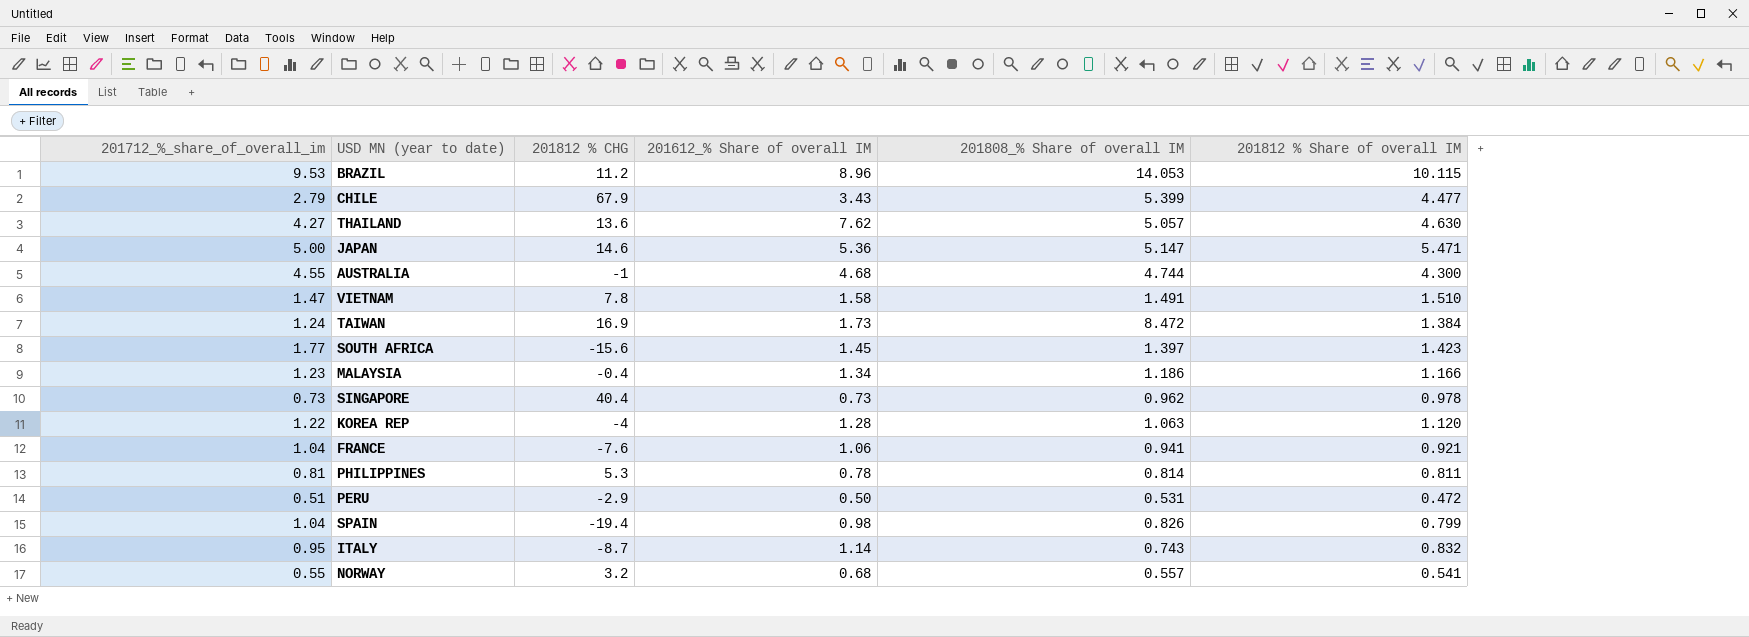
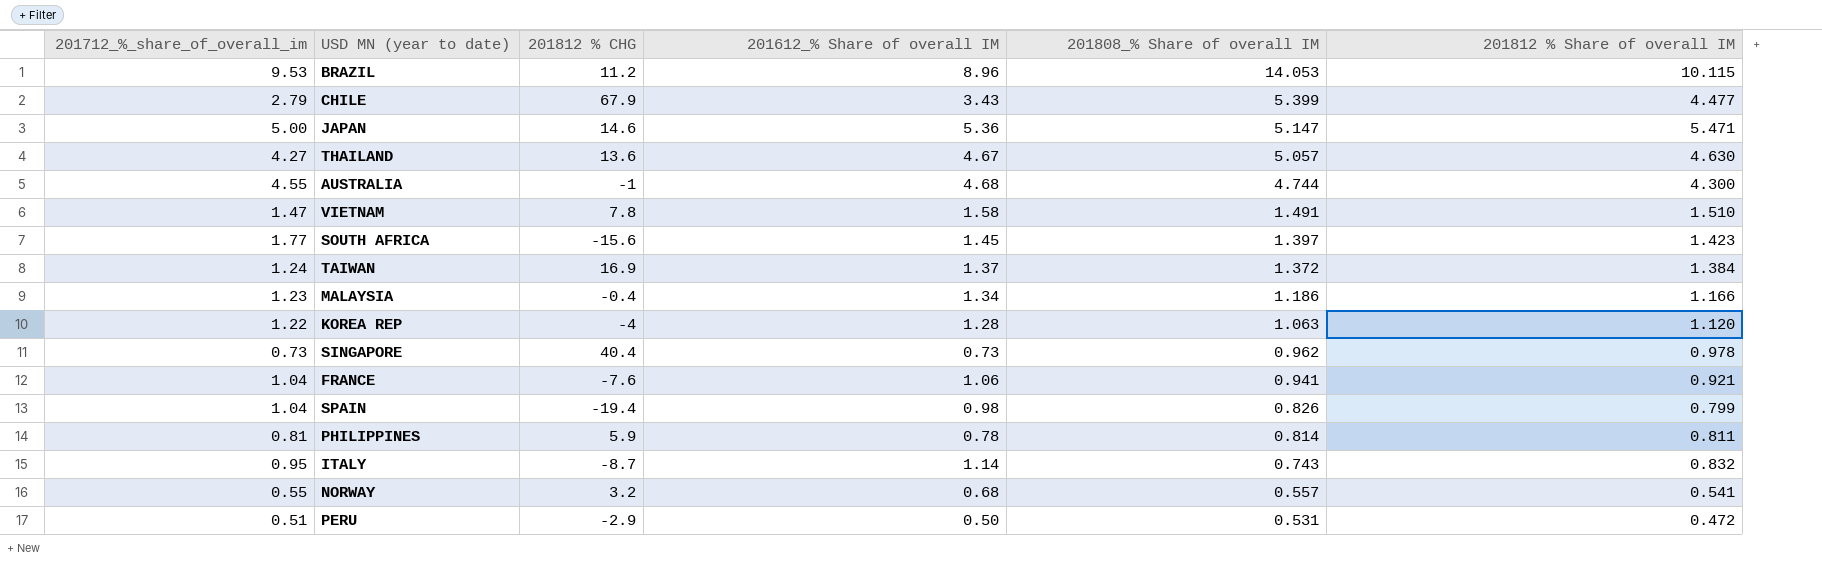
row order: none -> 201808_% Share of overall IM descending
THAILAND | 201612_% Share of overall IM: 7.62 -> 4.67
TAIWAN | 201612_% Share of overall IM: 1.73 -> 1.37
TAIWAN | 201808_% Share of overall IM: 8.472 -> 1.372
PHILIPPINES | 201812 % CHG: 5.3 -> 5.9

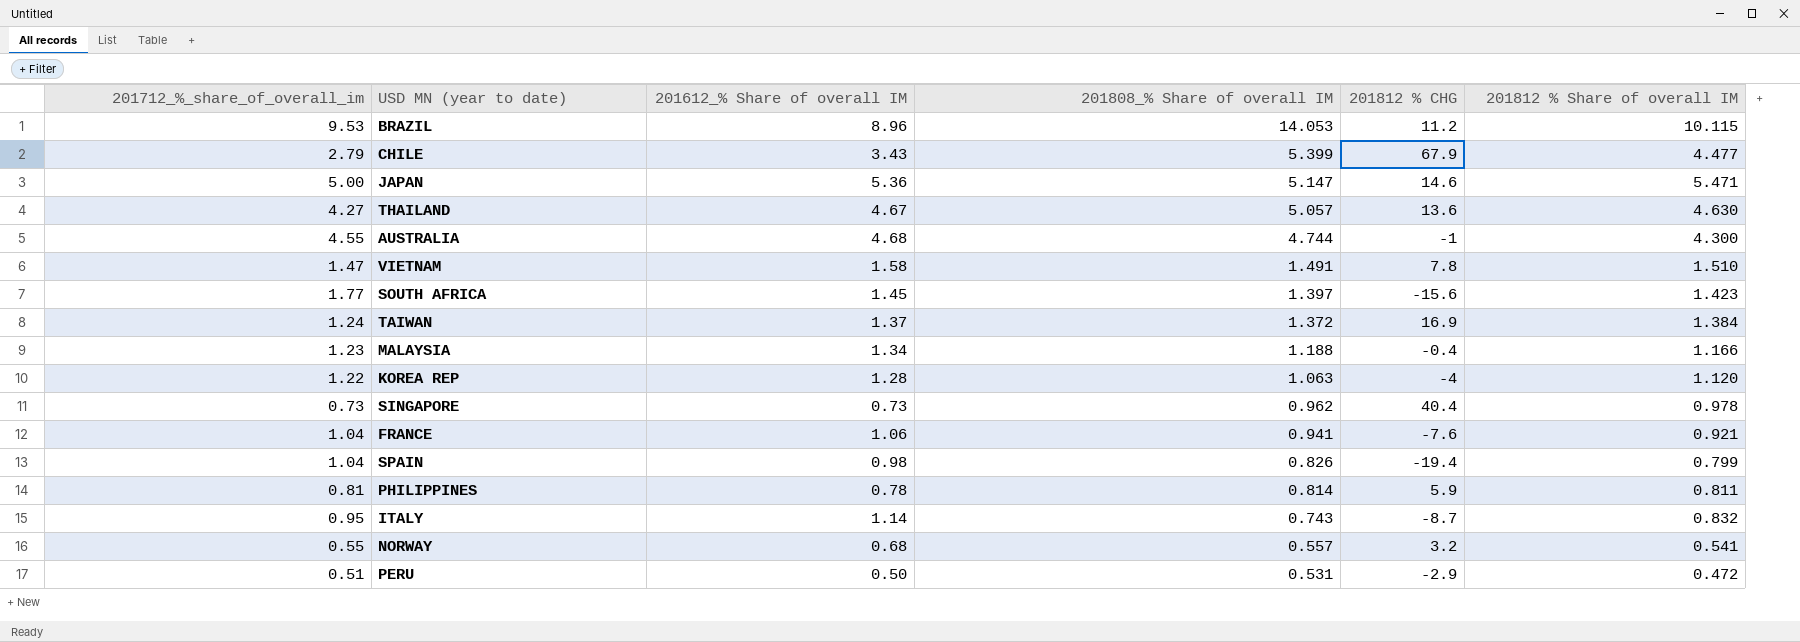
column 201812 % CHG | position: 3 -> 5
MALAYSIA | 201808_% Share of overall IM: 1.186 -> 1.188

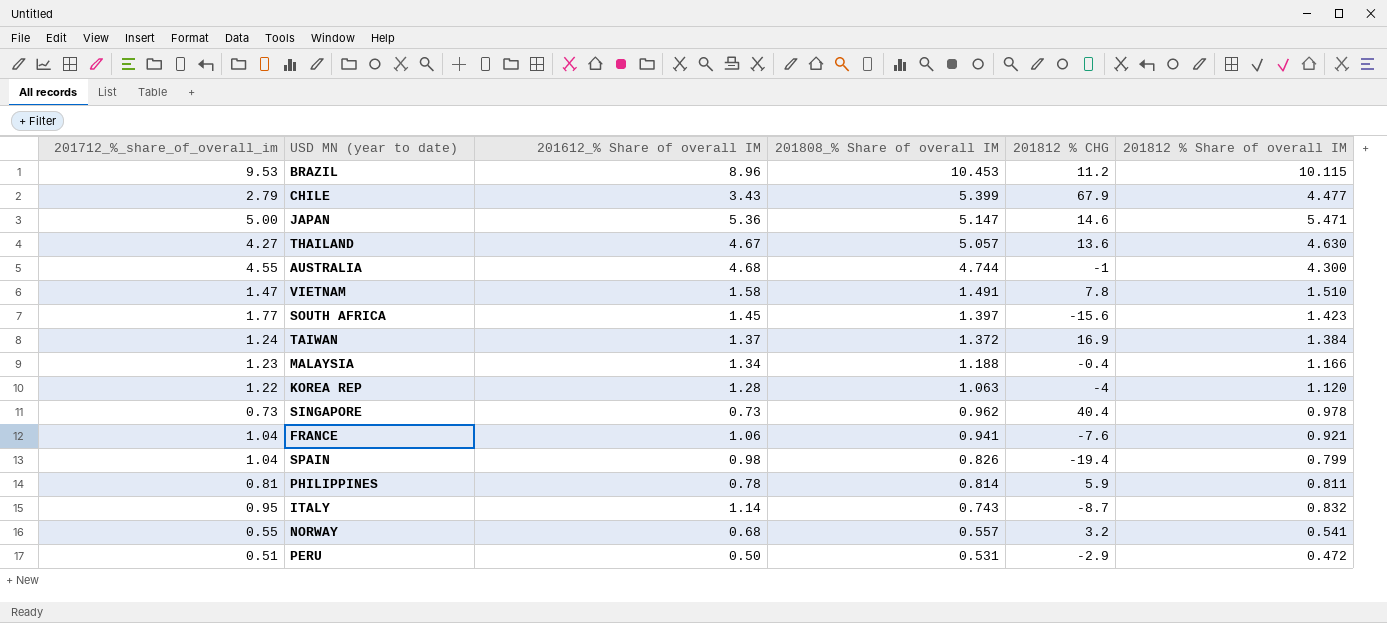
BRAZIL | 201808_% Share of overall IM: 14.053 -> 10.453

